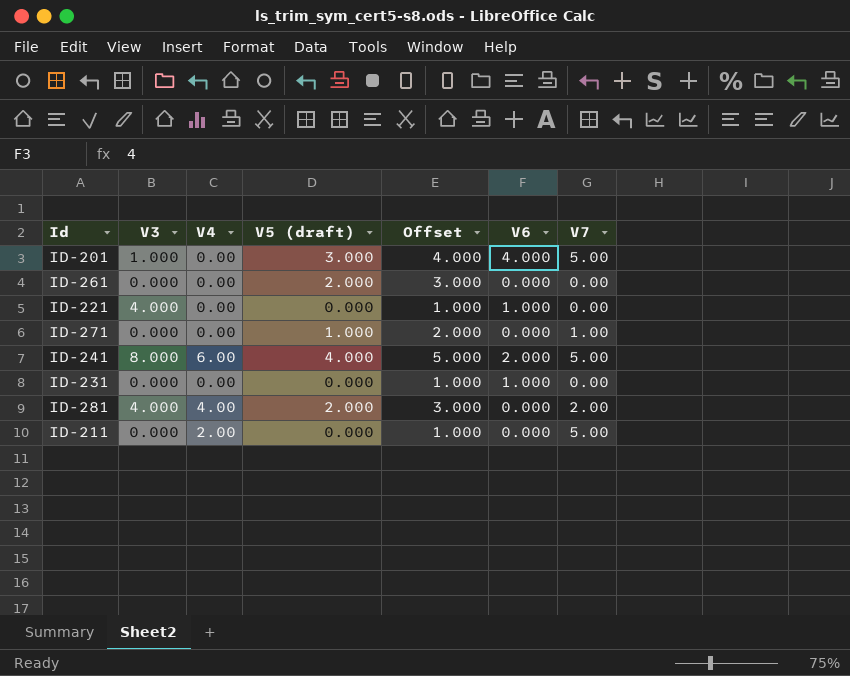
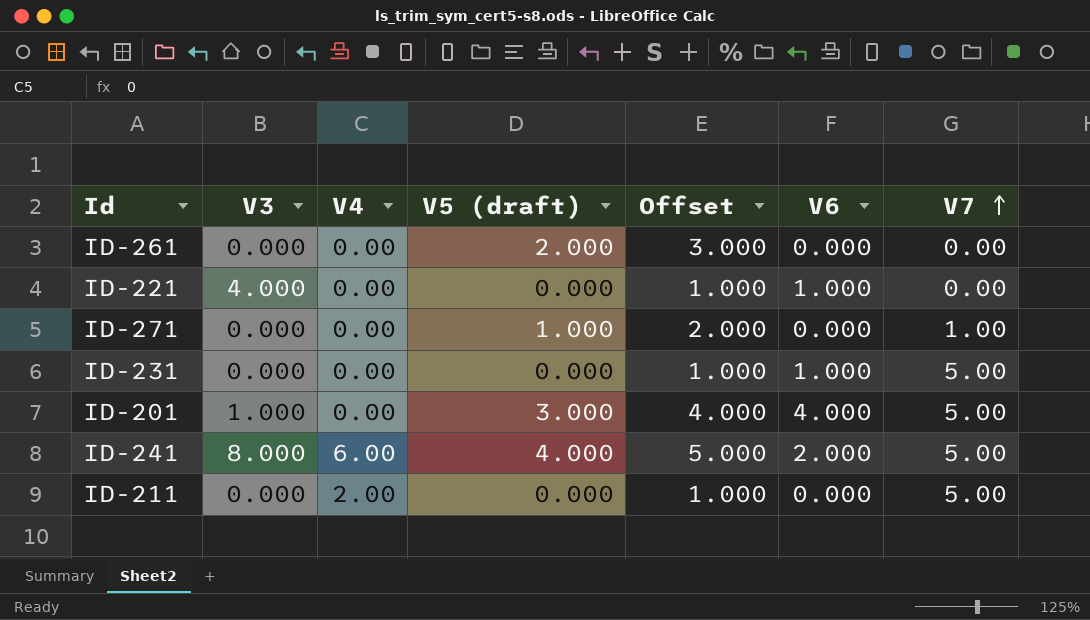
row order: none -> V7 ascending
row ID-281: 4.000 | 4.00 | 2.000 | 3.000 | 0.000 | 2.00 -> none
ID-231 | V7: 0.00 -> 5.00

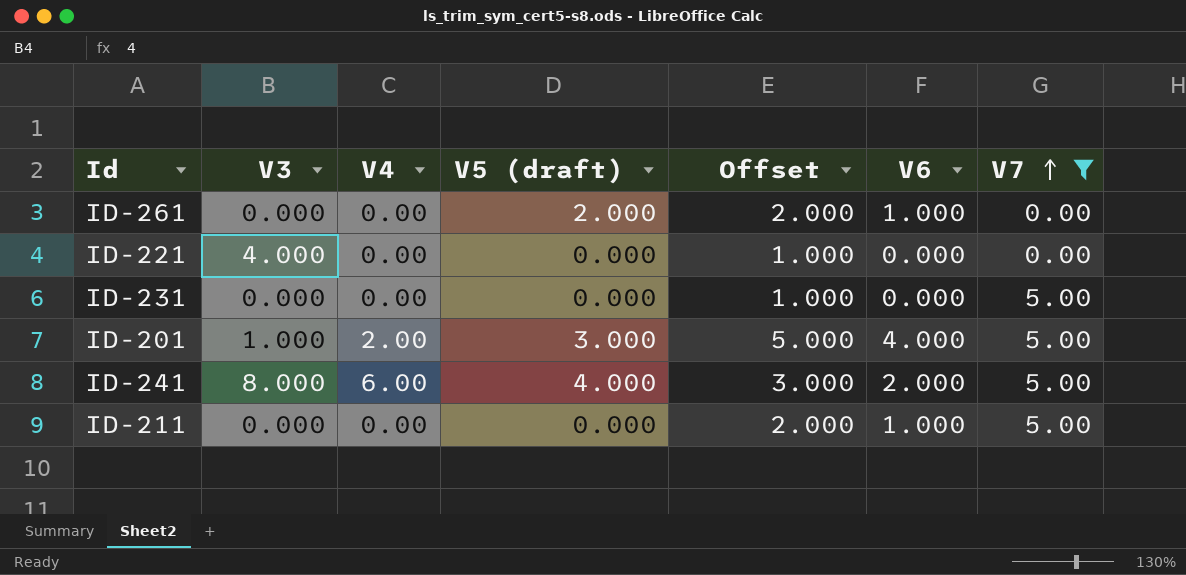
filter: none -> V7 != 1.00
column Offset | formula: [V5 (draft)] + 1 -> [V6] + 1
ID-261 | V6: 0.000 -> 1.000
ID-221 | V6: 1.000 -> 0.000
ID-231 | V6: 1.000 -> 0.000
ID-201 | V4: 0.00 -> 2.00
ID-211 | V4: 2.00 -> 0.00
ID-211 | V6: 0.000 -> 1.000

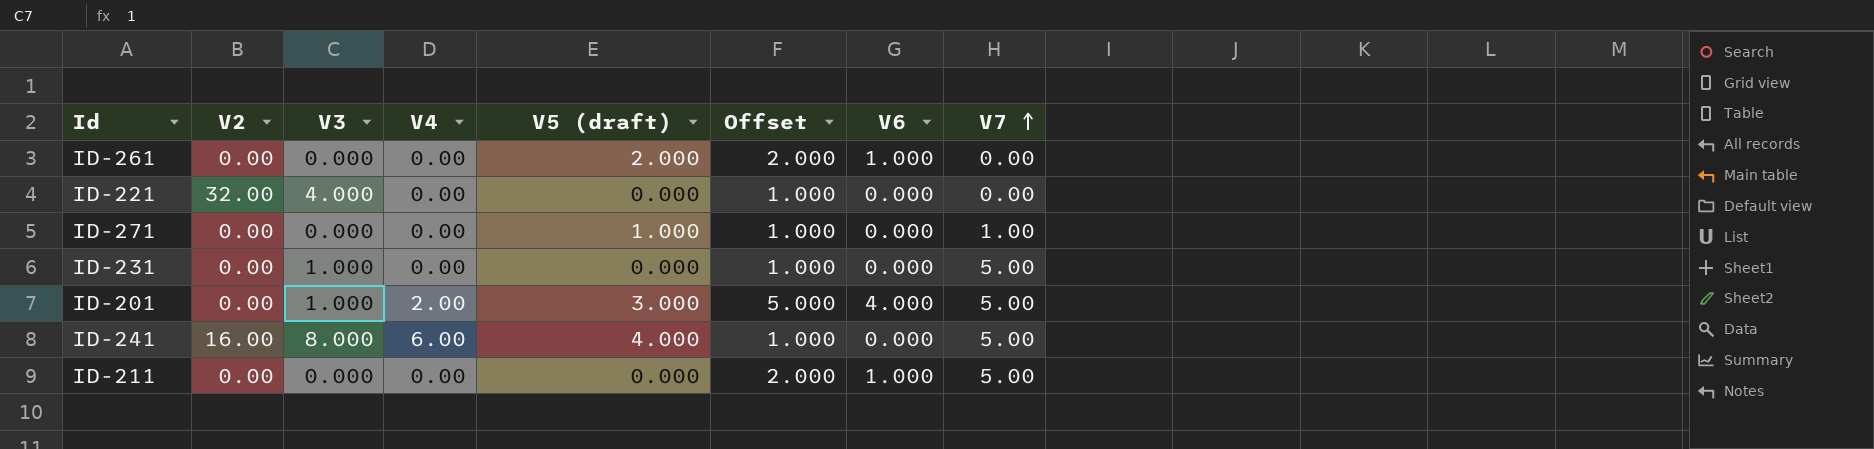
filter: V7 != 1.00 -> none
column V2 | position: none -> 2
ID-231 | V3: 0.000 -> 1.000
ID-241 | Offset: 3.000 -> 1.000
ID-241 | V6: 2.000 -> 0.000

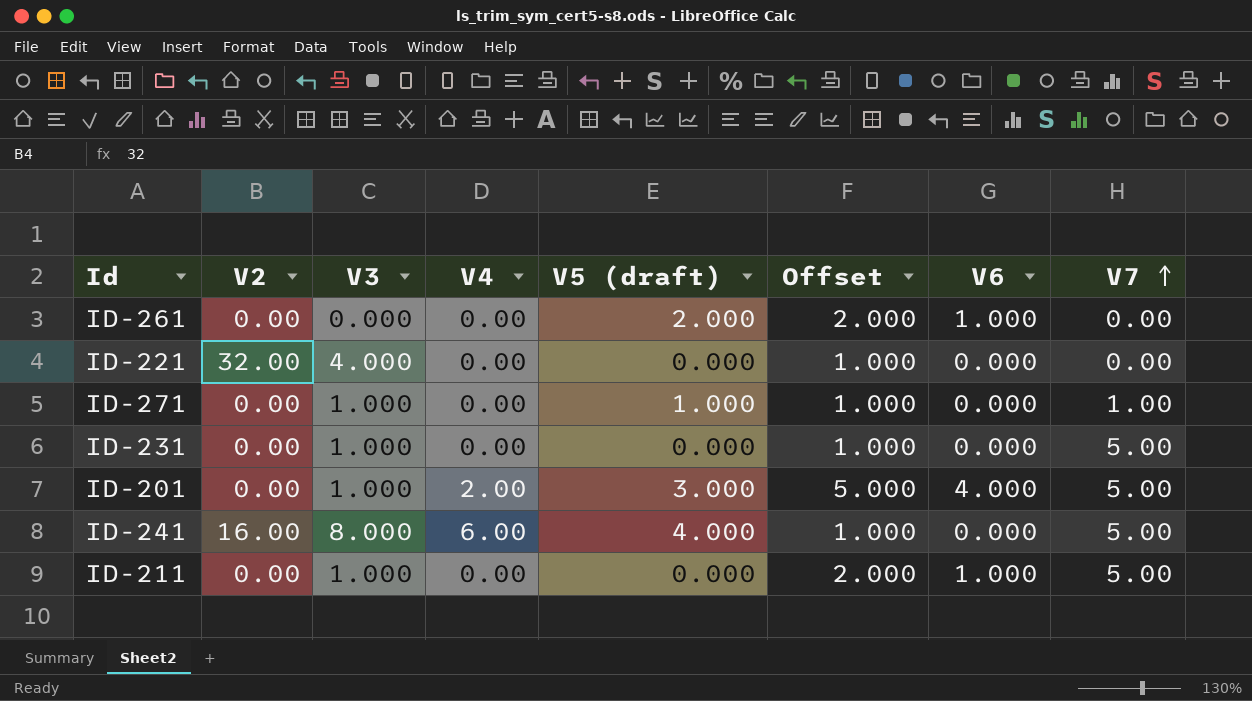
ID-271 | V3: 0.000 -> 1.000
ID-211 | V3: 0.000 -> 1.000

